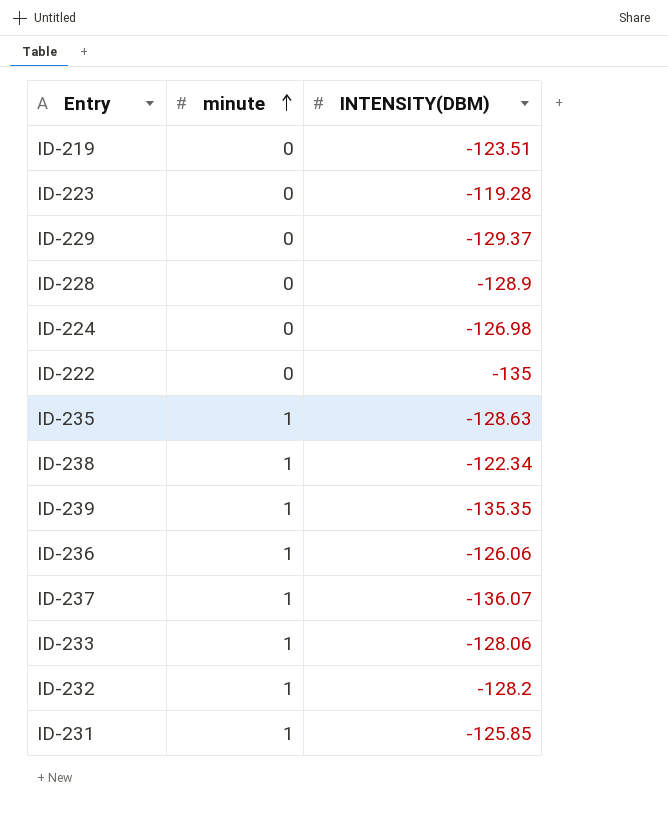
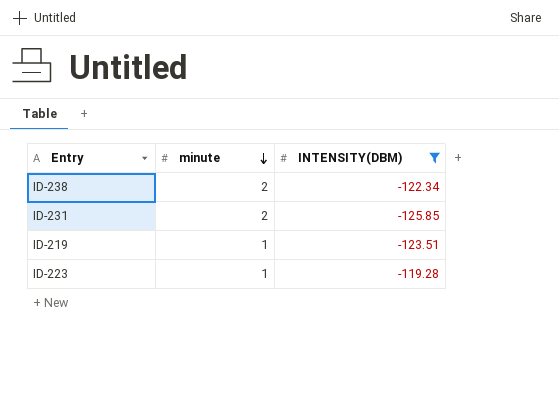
filter: none -> INTENSITY(DBM) >= -125.85
row order: minute ascending -> minute descending
ID-238 | minute: 1 -> 2
ID-231 | minute: 1 -> 2
ID-219 | minute: 0 -> 1
ID-223 | minute: 0 -> 1

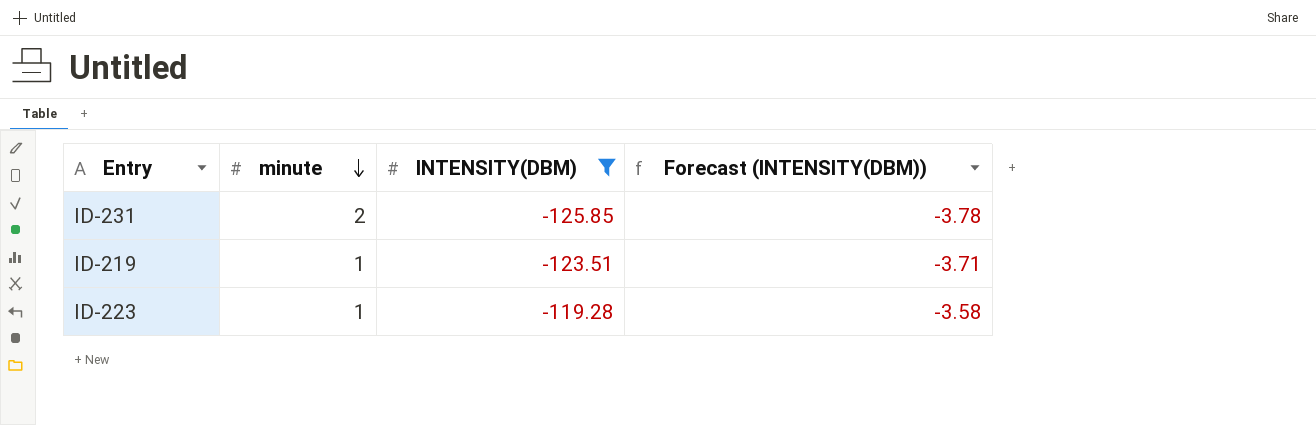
column Forecast (INTENSITY(DBM)) | formula: none -> [INTENSITY(DBM)] * 0.03
row ID-238: 2 | -122.34 -> none

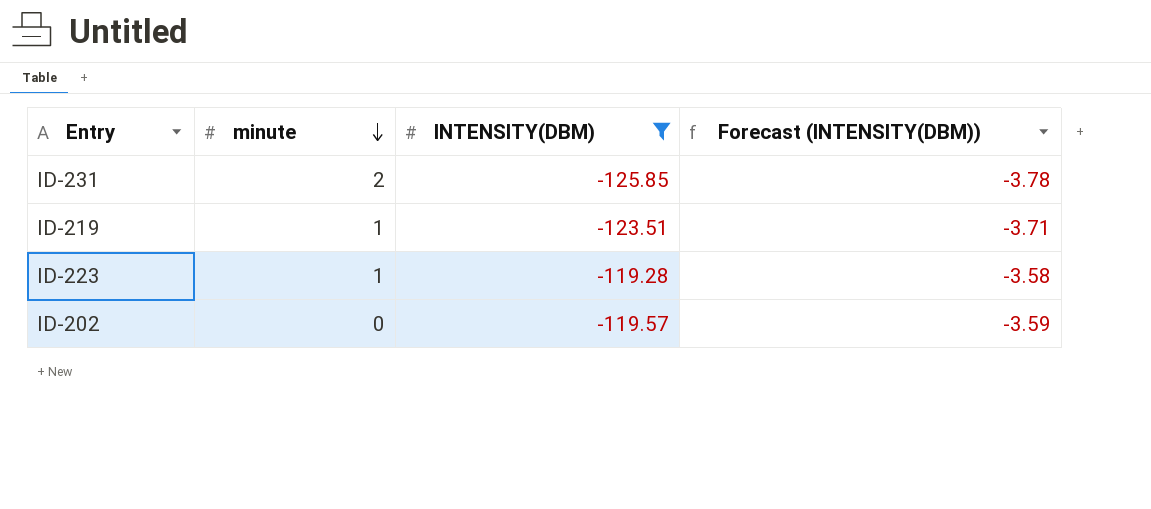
row ID-202: none -> 0 | -119.57 | -3.59

